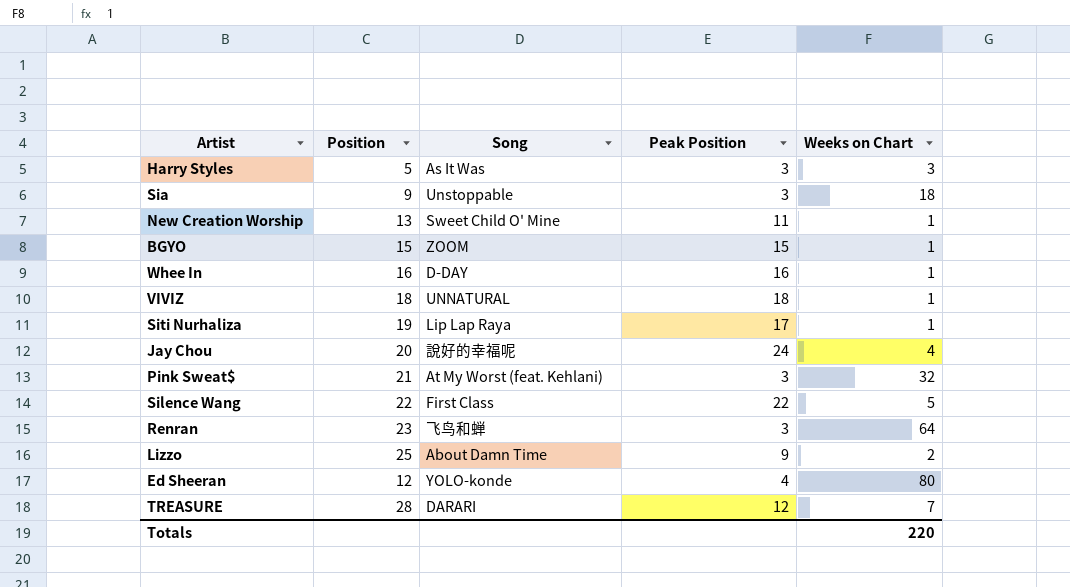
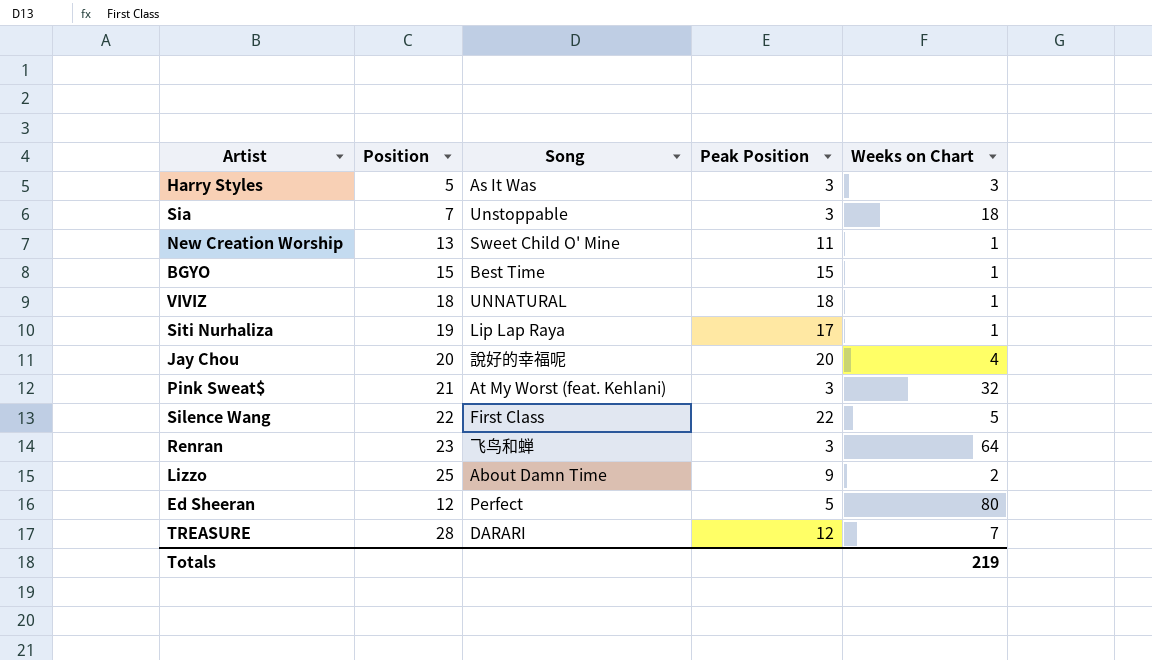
row Whee In: 16 | D-DAY | 16 | 1 -> none
Sia | Position: 9 -> 7
BGYO | Song: ZOOM -> Best Time
Jay Chou | Peak Position: 24 -> 20
Ed Sheeran | Song: YOLO-konde -> Perfect
Ed Sheeran | Peak Position: 4 -> 5
Totals | Weeks on Chart: 220 -> 219

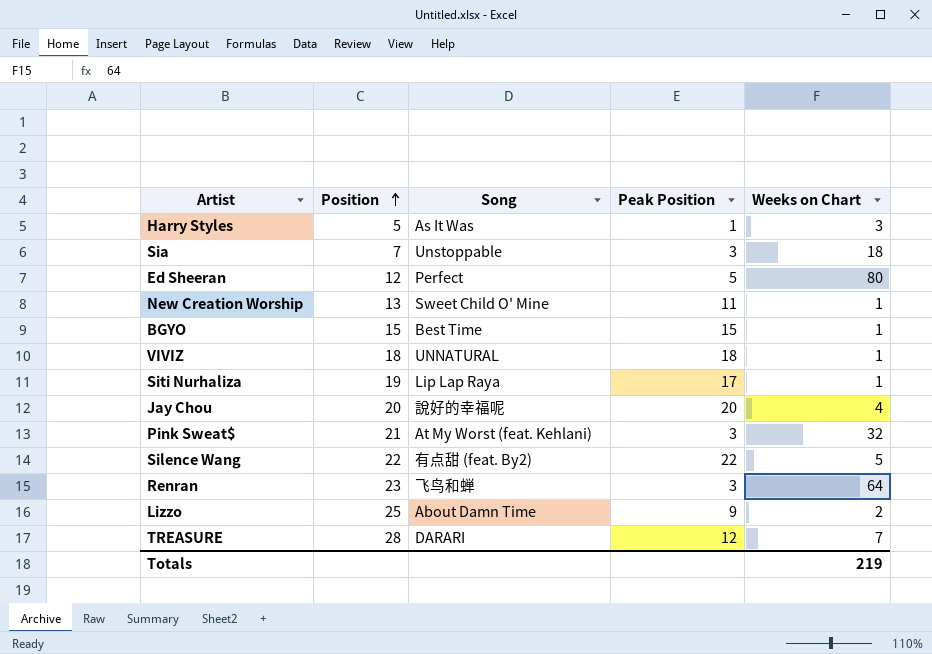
row order: none -> Position ascending
Harry Styles | Peak Position: 3 -> 1
Silence Wang | Song: First Class -> 有点甜 (feat. By2)

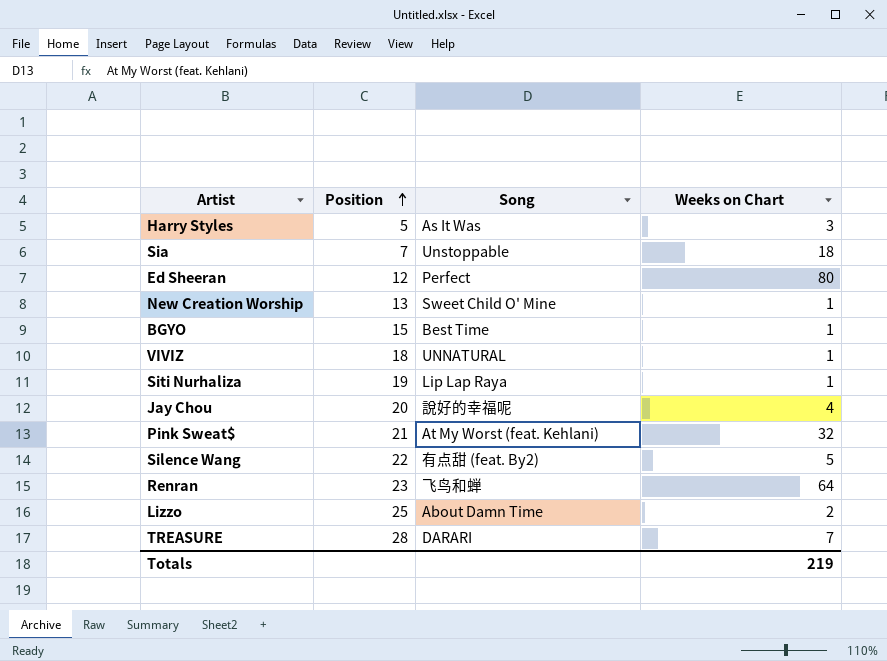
column Peak Position | position: 4 -> none

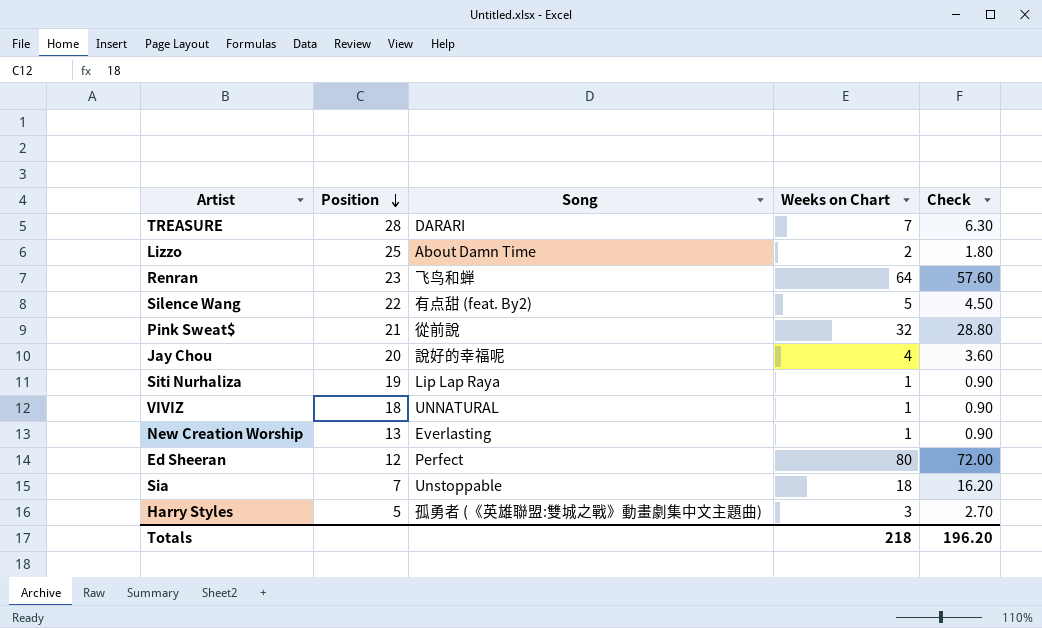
row order: Position ascending -> Position descending
column Check | formula: none -> [Weeks on Chart] * 0.9
row BGYO: 15 | Best Time | 1 -> none
Pink Sweat$ | Song: At My Worst (feat. Kehlani) -> 從前說
New Creation Worship | Song: Sweet Child O' Mine -> Everlasting
Harry Styles | Song: As It Was -> 孤勇者 (《英雄聯盟:雙城之戰》動畫劇集中文主題曲)
Totals | Weeks on Chart: 219 -> 218

